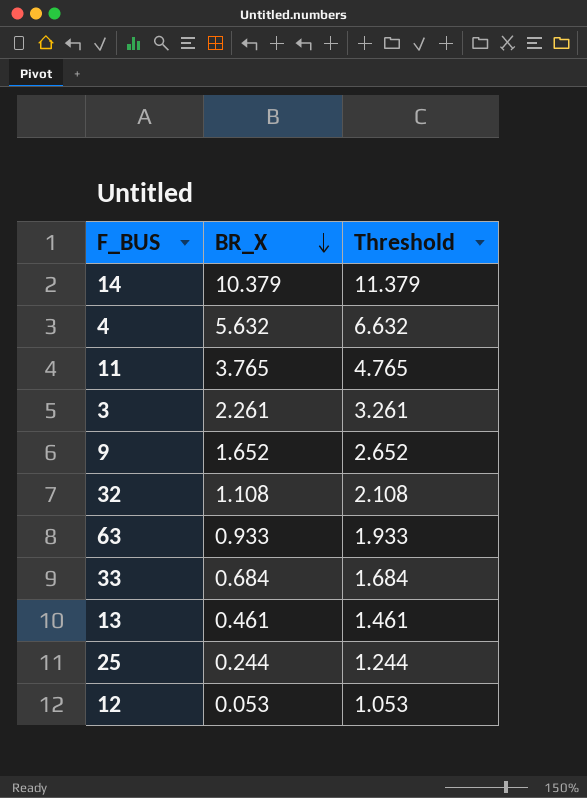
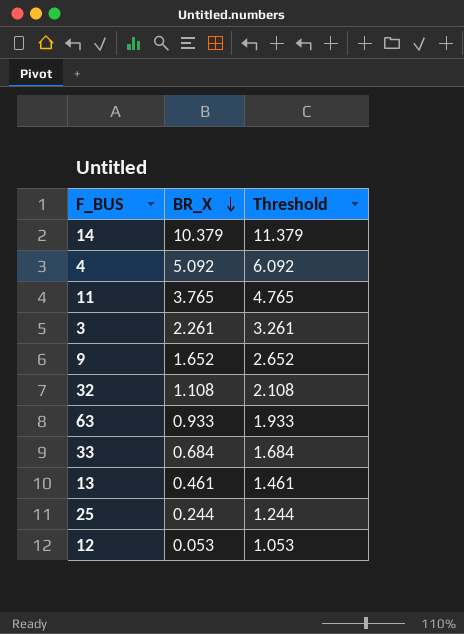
4 | BR_X: 5.632 -> 5.092
4 | Threshold: 6.632 -> 6.092

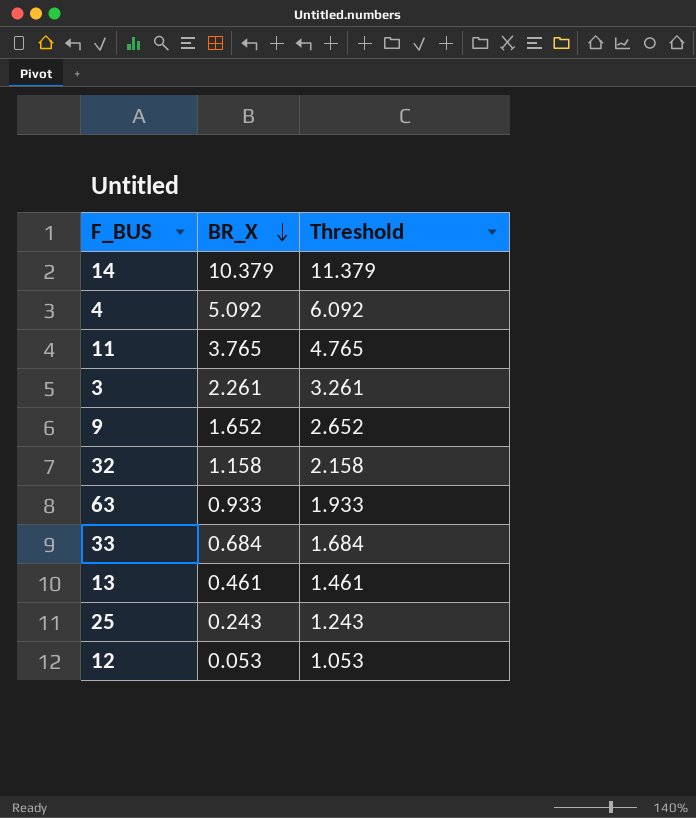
32 | BR_X: 1.108 -> 1.158
32 | Threshold: 2.108 -> 2.158
25 | BR_X: 0.244 -> 0.243
25 | Threshold: 1.244 -> 1.243

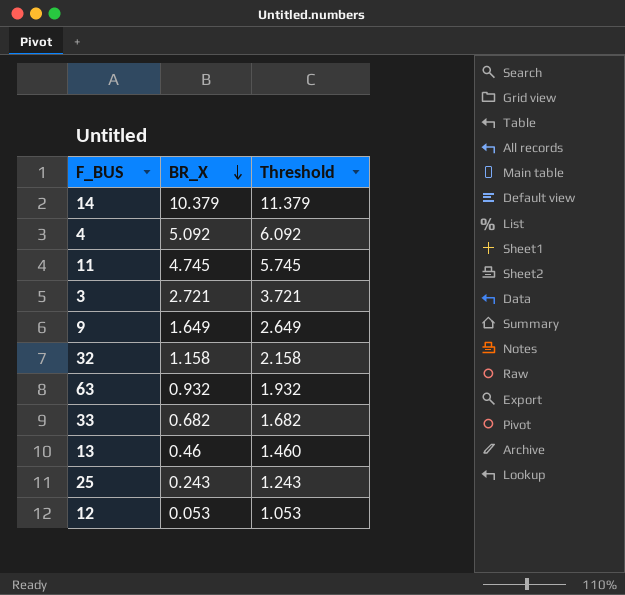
11 | BR_X: 3.765 -> 4.745
11 | Threshold: 4.765 -> 5.745
3 | BR_X: 2.261 -> 2.721
3 | Threshold: 3.261 -> 3.721
9 | BR_X: 1.652 -> 1.649
9 | Threshold: 2.652 -> 2.649
63 | BR_X: 0.933 -> 0.932
63 | Threshold: 1.933 -> 1.932
33 | BR_X: 0.684 -> 0.682
33 | Threshold: 1.684 -> 1.682
13 | BR_X: 0.461 -> 0.46
13 | Threshold: 1.461 -> 1.460

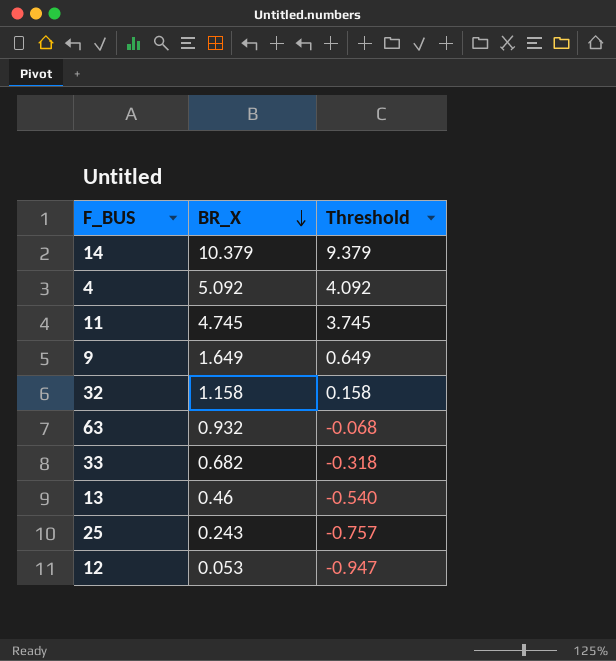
column Threshold | formula: [BR_X] + 1 -> [BR_X] - 1
row 3: 2.721 | 3.721 -> none

